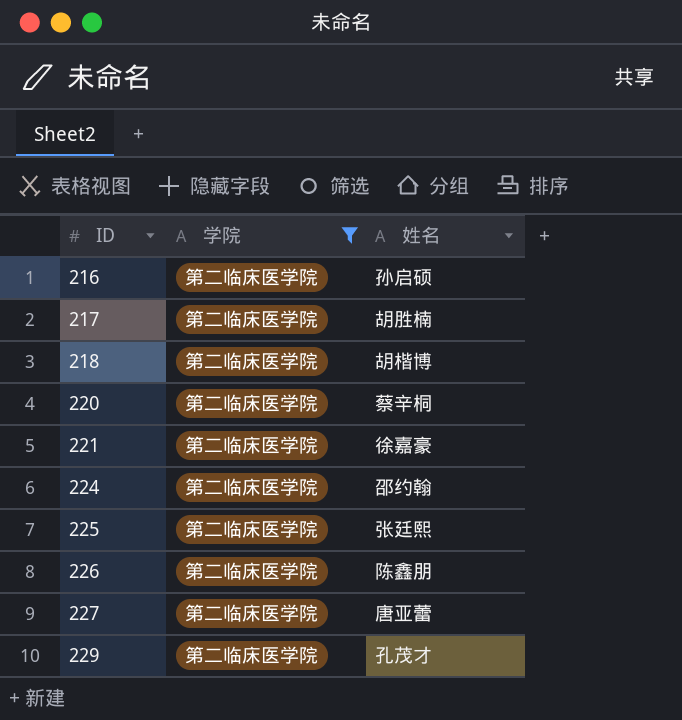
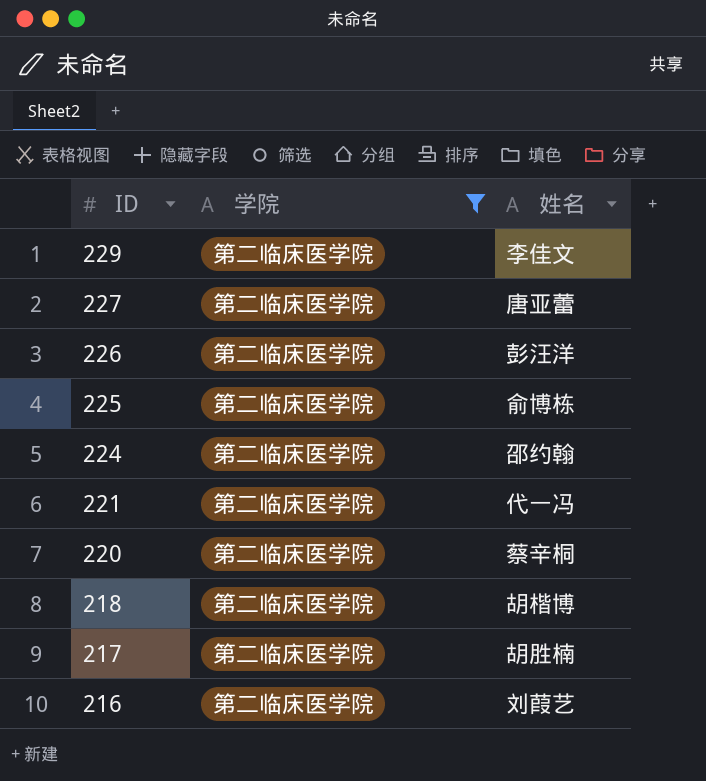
row order: ID ascending -> ID descending
229 | 姓名: 孔茂才 -> 李佳文
226 | 姓名: 陈鑫朋 -> 彭汪洋
225 | 姓名: 张廷熙 -> 俞博栋
221 | 姓名: 徐嘉豪 -> 代一冯
216 | 姓名: 孙启硕 -> 刘葭艺

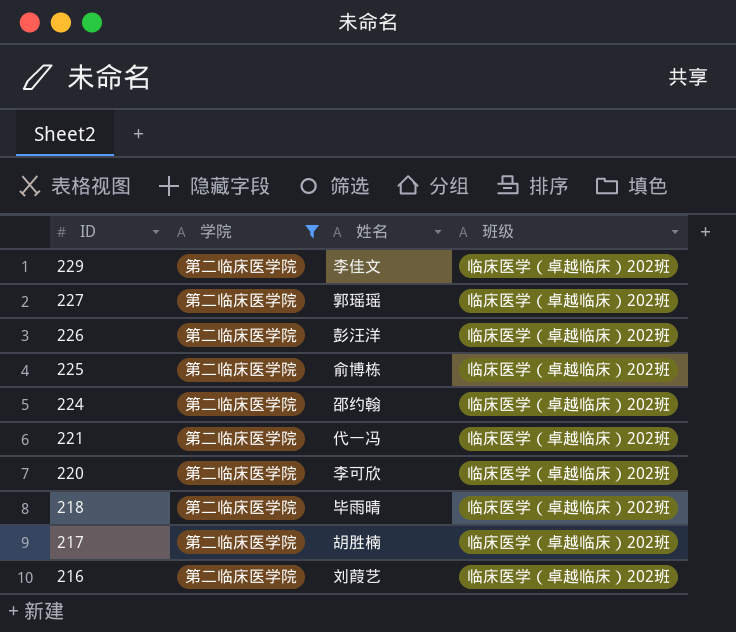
column 班级 | position: none -> 4
227 | 姓名: 唐亚蕾 -> 郭瑶瑶
220 | 姓名: 蔡辛桐 -> 李可欣
218 | 姓名: 胡楷博 -> 毕雨晴

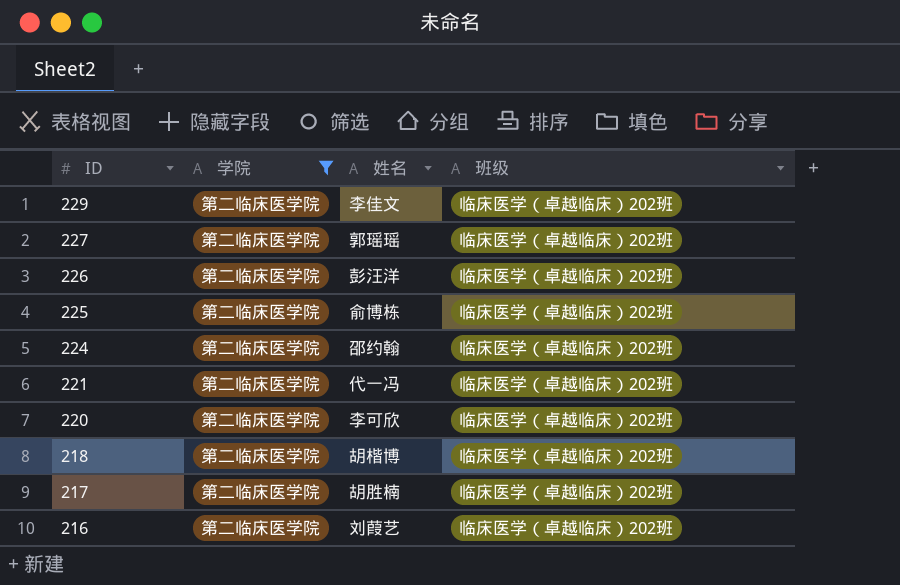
218 | 姓名: 毕雨晴 -> 胡楷博

